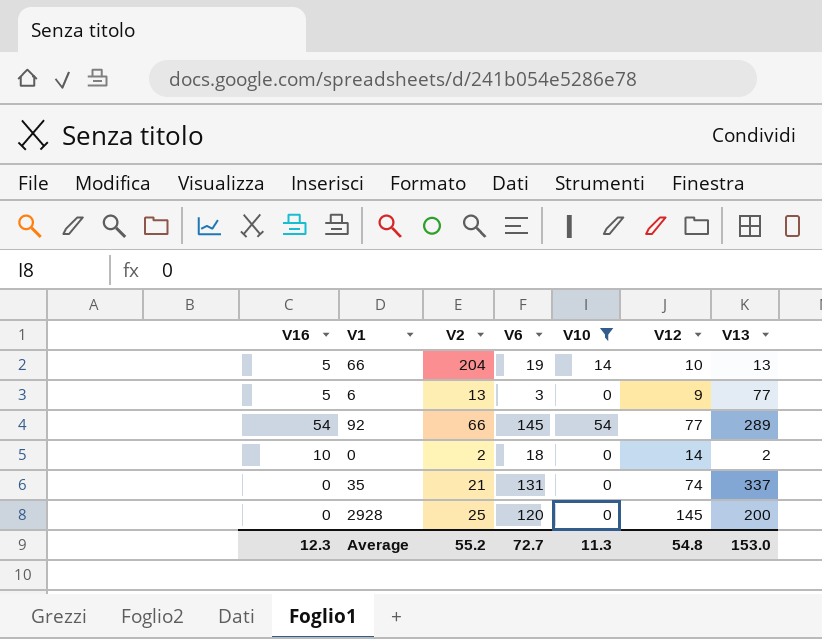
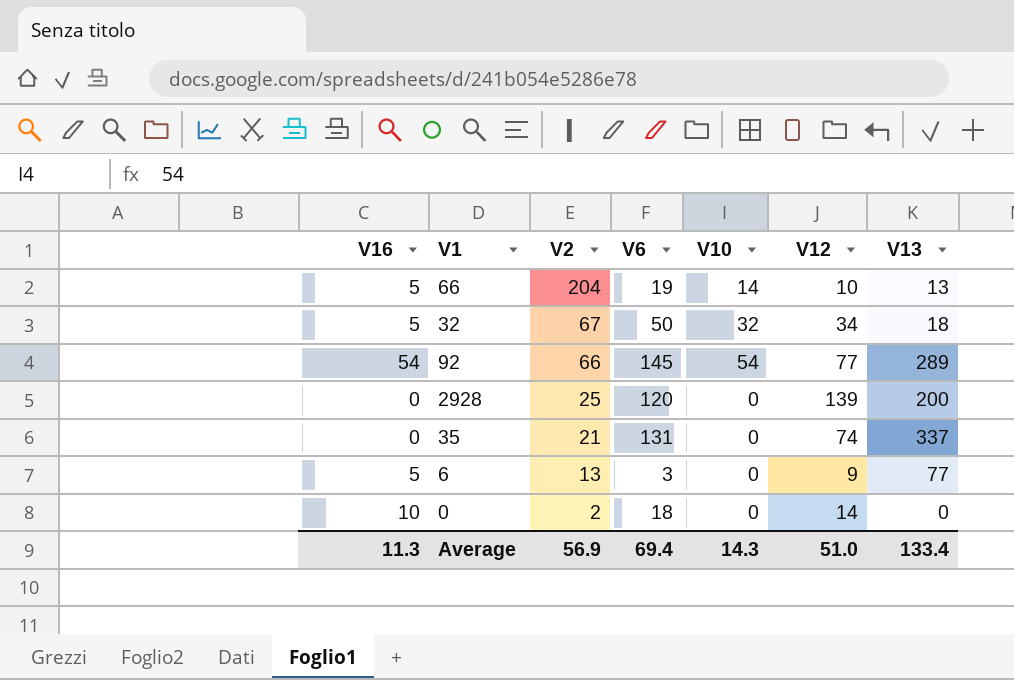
filter: V10 != 32 -> none
row order: none -> V2 descending
2928 | V12: 145 -> 139
0 | V13: 2 -> 0
Average | V16: 12.3 -> 11.3
Average | V2: 55.2 -> 56.9
Average | V6: 72.7 -> 69.4
Average | V10: 11.3 -> 14.3
Average | V12: 54.8 -> 51.0
Average | V13: 153.0 -> 133.4

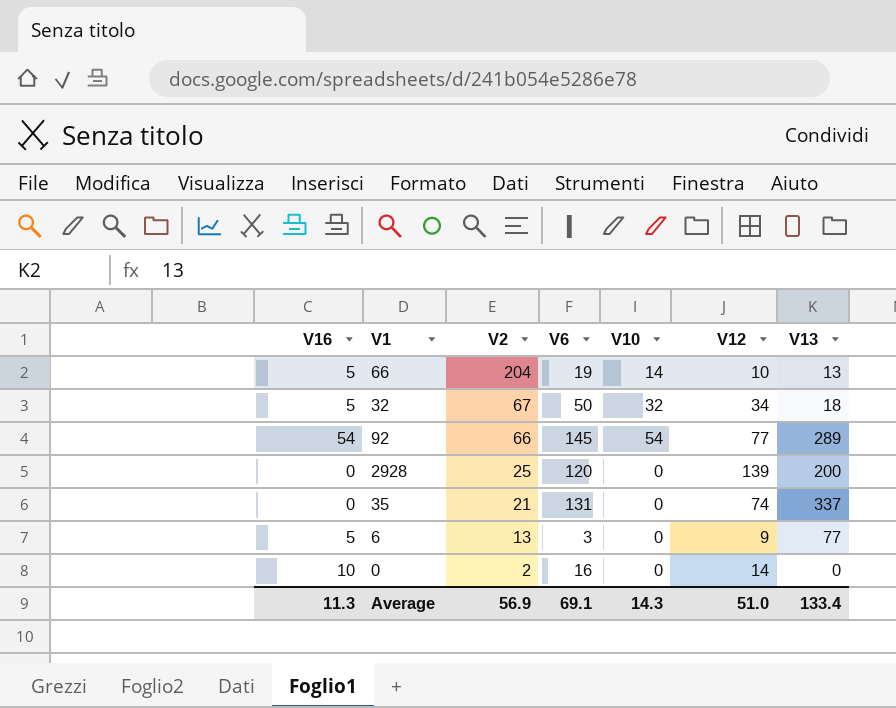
0 | V6: 18 -> 16
Average | V6: 69.4 -> 69.1

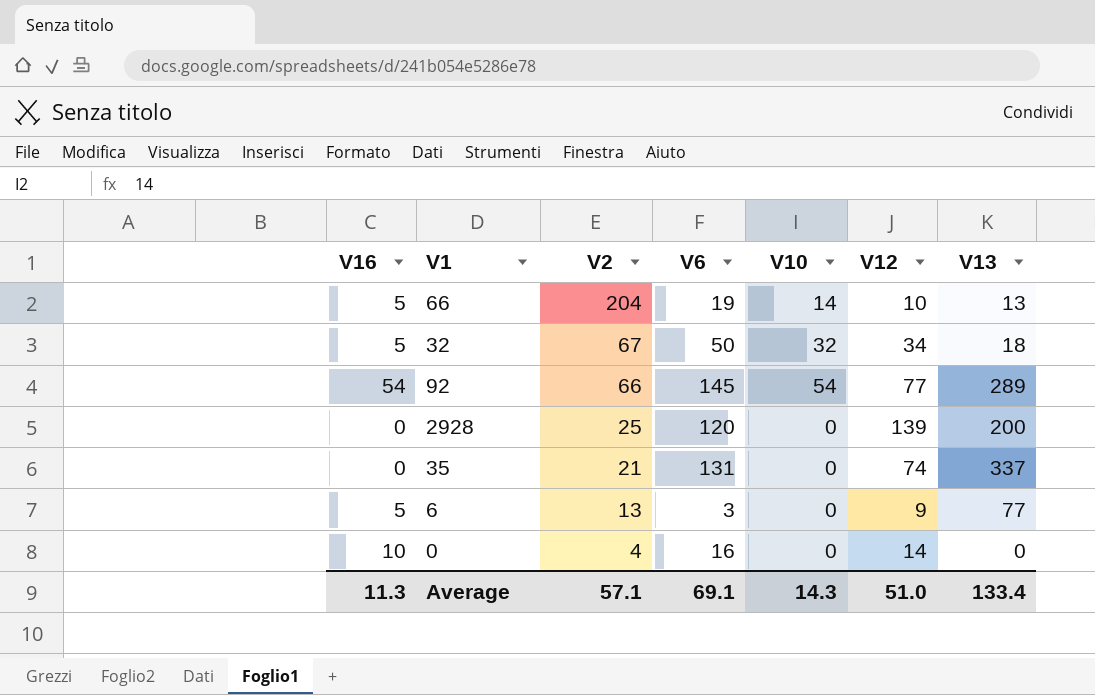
0 | V2: 2 -> 4
Average | V2: 56.9 -> 57.1

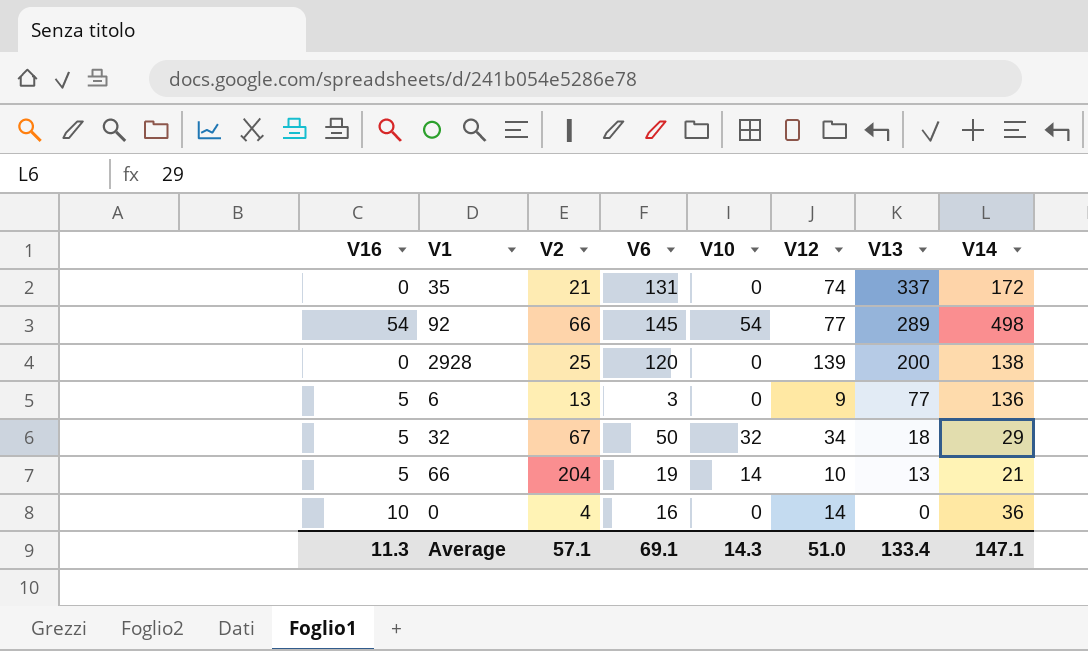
row order: V2 descending -> V13 descending
column V14 | position: none -> 8

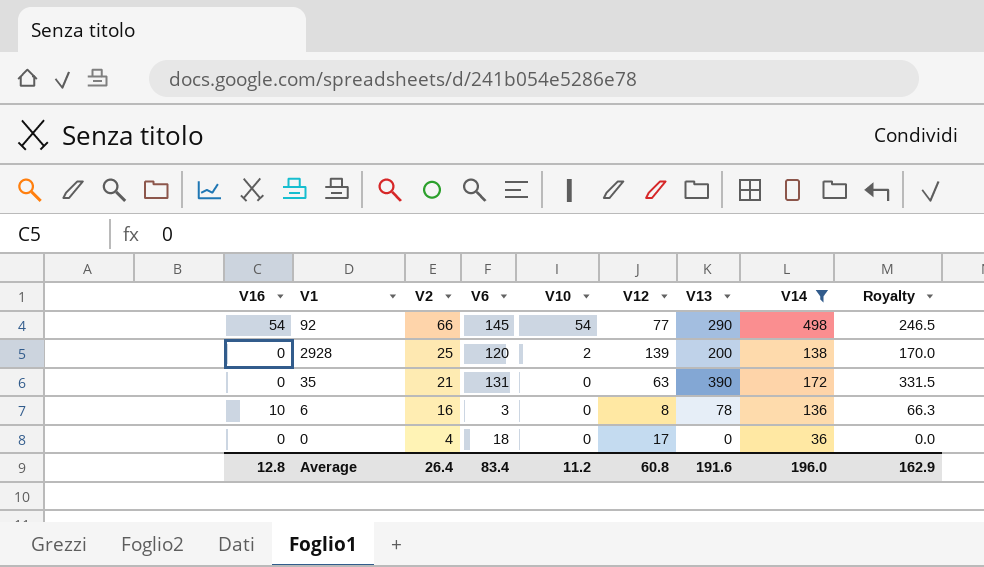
filter: none -> V14 >= 36
row order: V13 descending -> V2 descending
column Royalty | formula: none -> [V13] * 0.85
92 | V13: 289 -> 290
2928 | V10: 0 -> 2
35 | V12: 74 -> 63
35 | V13: 337 -> 390
6 | V16: 5 -> 10
6 | V2: 13 -> 16
6 | V12: 9 -> 8
6 | V13: 77 -> 78
0 | V16: 10 -> 0
0 | V6: 16 -> 18
0 | V12: 14 -> 17
Average | V16: 11.3 -> 12.8
Average | V2: 57.1 -> 26.4
Average | V6: 69.1 -> 83.4
Average | V10: 14.3 -> 11.2
Average | V12: 51.0 -> 60.8
Average | V13: 133.4 -> 191.6
Average | V14: 147.1 -> 196.0

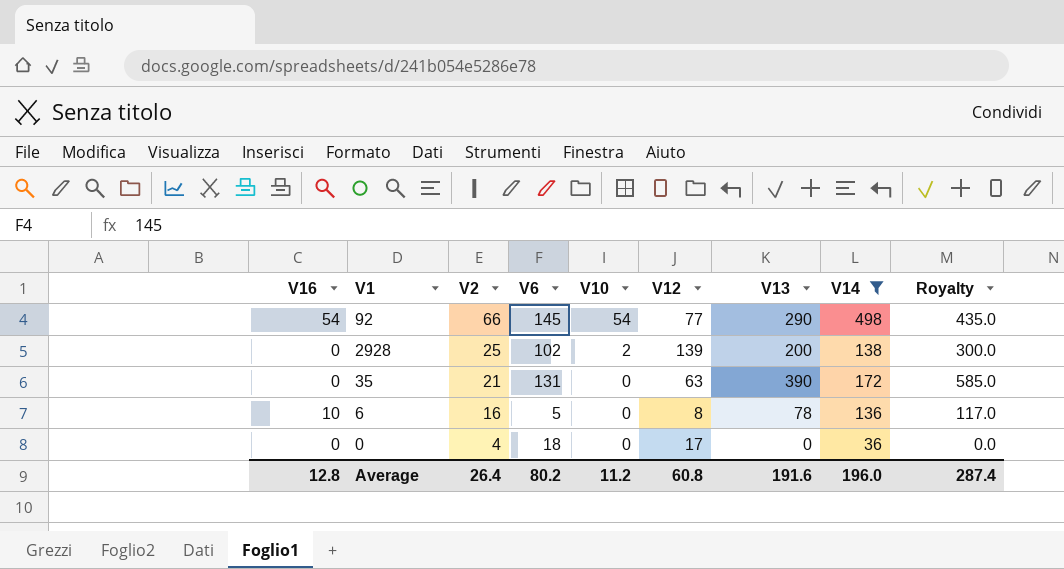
column Royalty | formula: [V13] * 0.85 -> [V13] * 1.5
2928 | V6: 120 -> 102
6 | V6: 3 -> 5
Average | V6: 83.4 -> 80.2
Average | Royalty: 162.9 -> 287.4

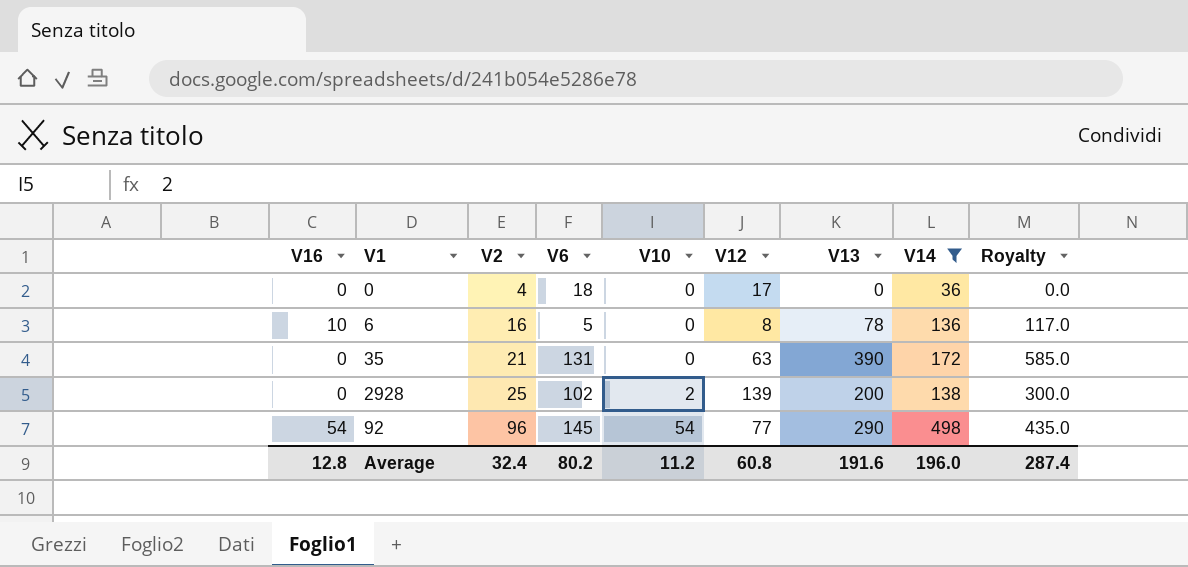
row order: V2 descending -> V2 ascending
92 | V2: 66 -> 96
Average | V2: 26.4 -> 32.4

